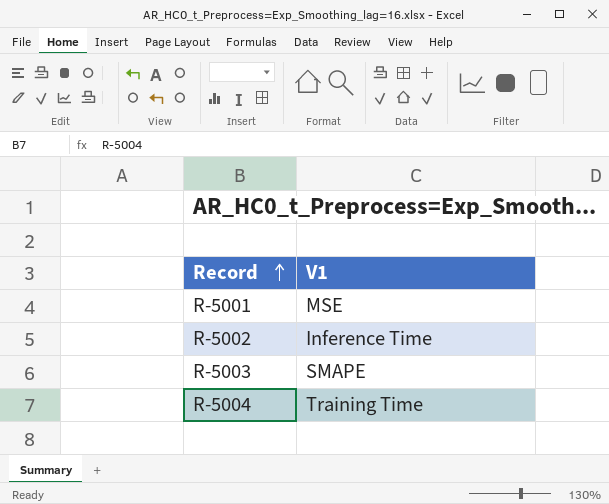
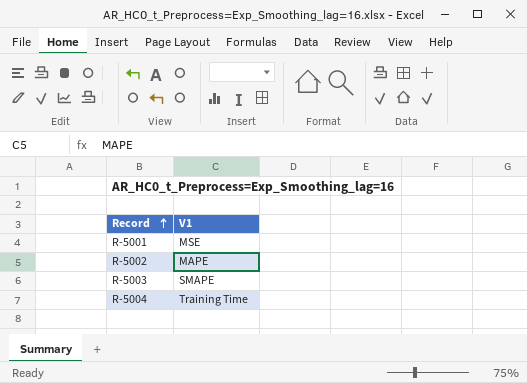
R-5002 | V1: Inference Time -> MAPE

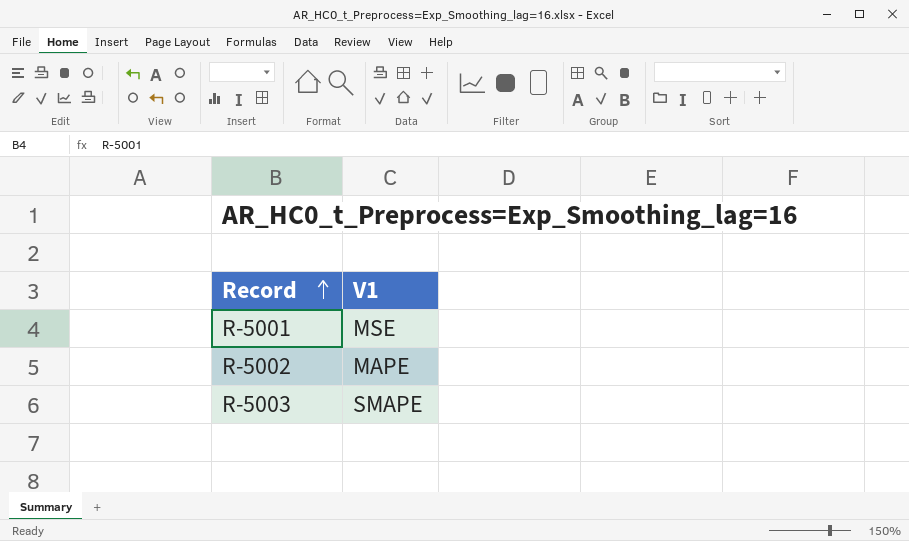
row R-5004: Training Time -> none

